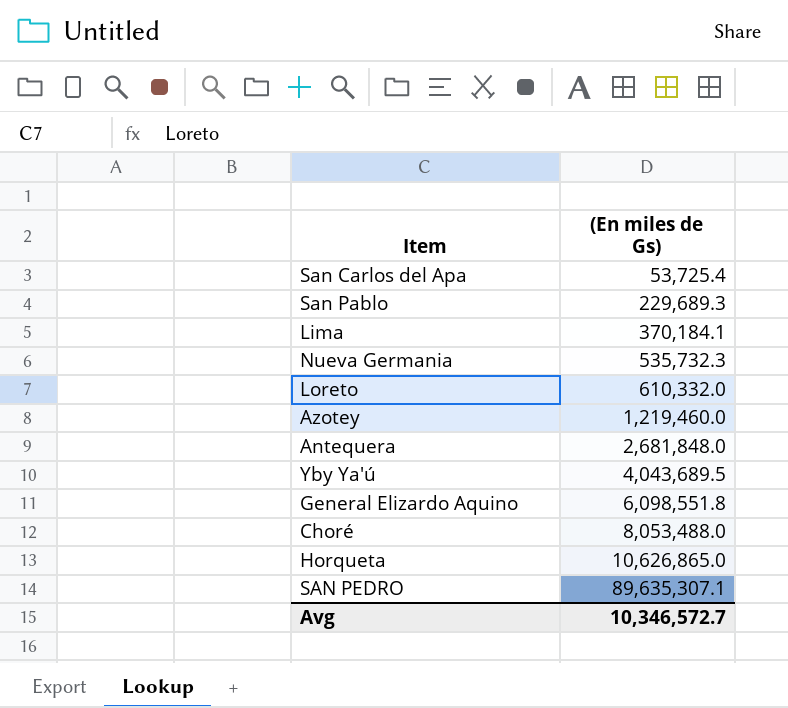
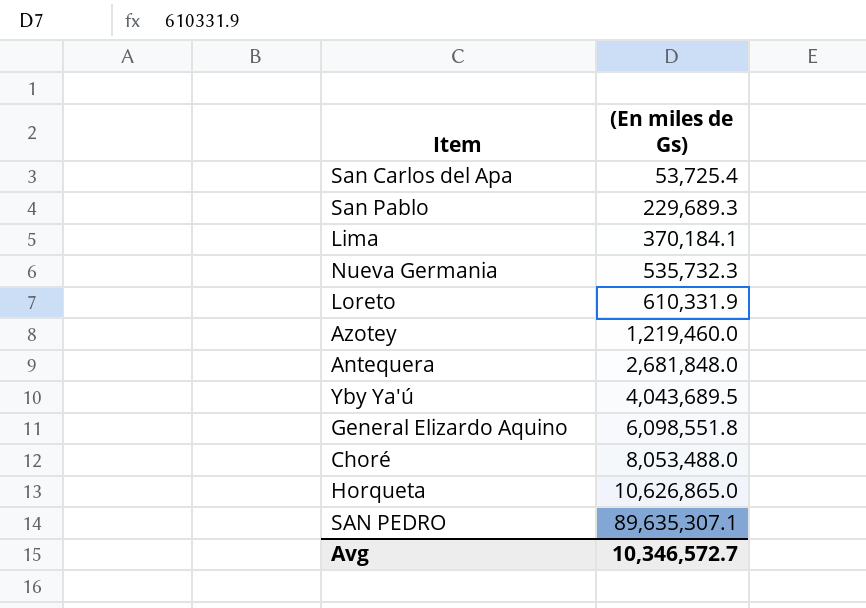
Loreto | (En miles de Gs): 610,332.0 -> 610,331.9

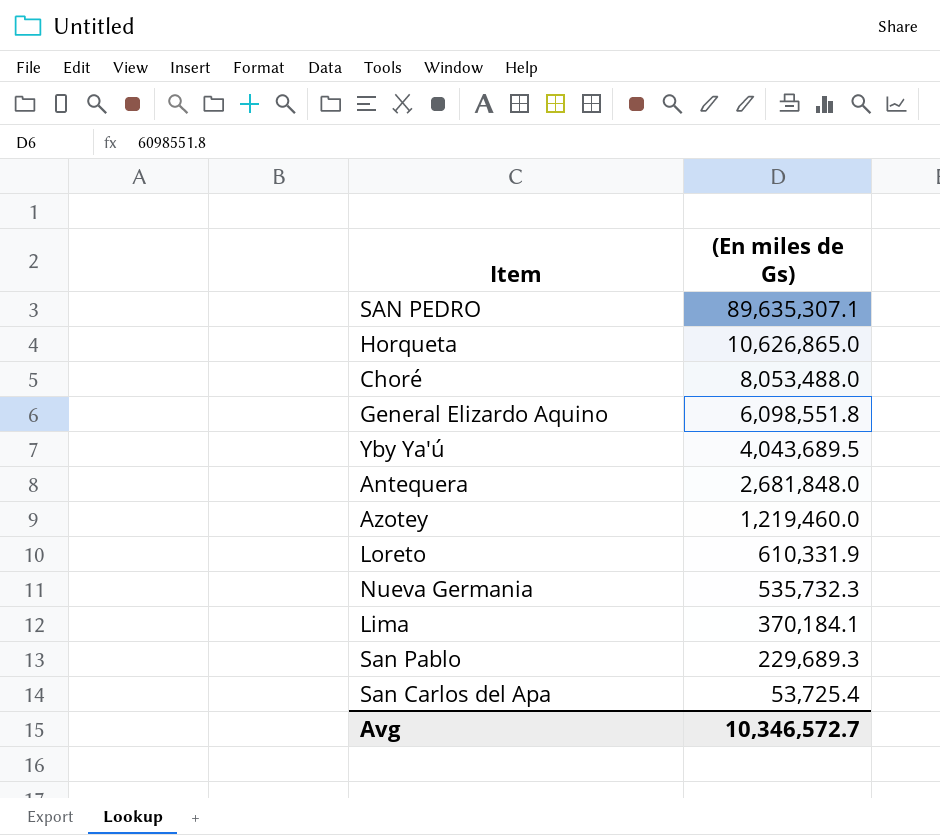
row order: (En miles de Gs) ascending -> (En miles de Gs) descending

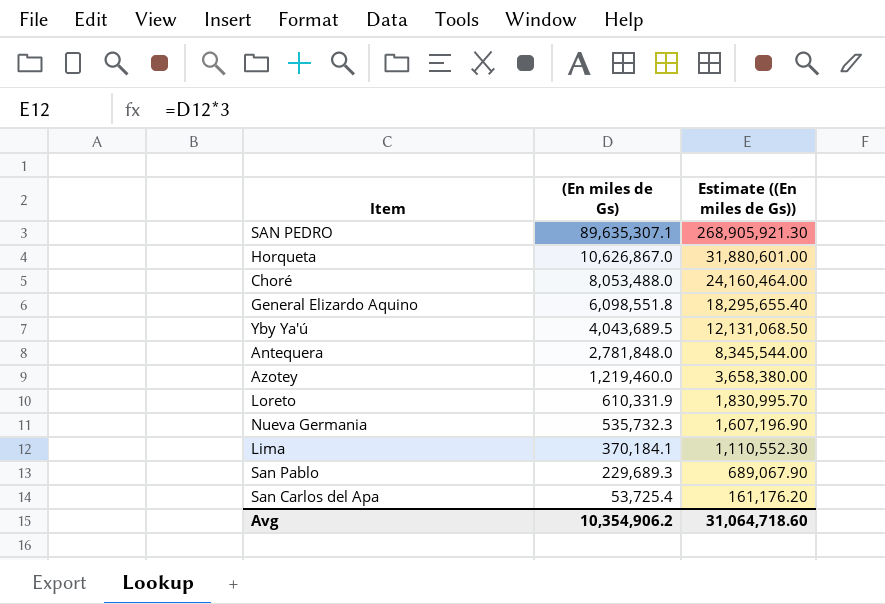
column Estimate ((En miles de Gs)) | formula: none -> [(En miles de Gs)] * 3
Horqueta | (En miles de Gs): 10,626,865.0 -> 10,626,867.0
Antequera | (En miles de Gs): 2,681,848.0 -> 2,781,848.0
Avg | (En miles de Gs): 10,346,572.7 -> 10,354,906.2

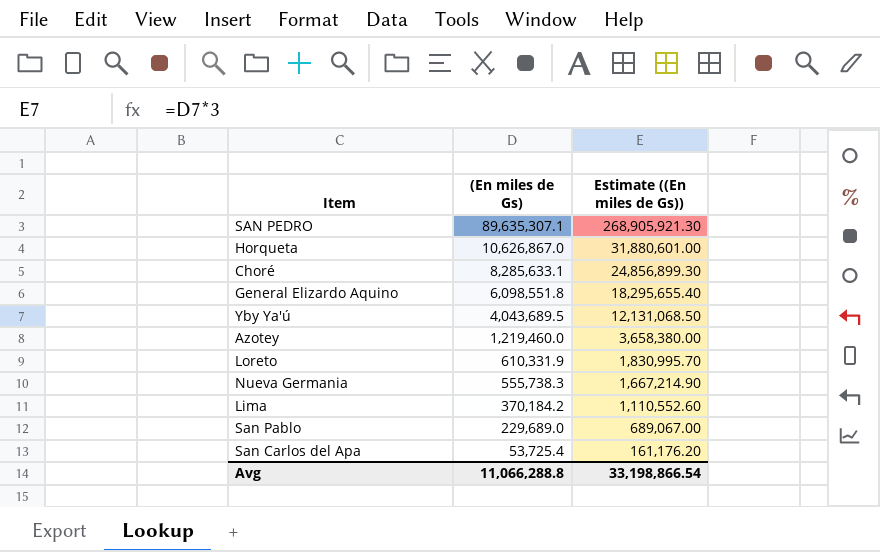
row Antequera: 2,781,848.0 | 8,345,544.00 -> none
Choré | (En miles de Gs): 8,053,488.0 -> 8,285,633.1
Choré | Estimate ((En miles de Gs)): 24,160,464.00 -> 24,856,899.30
Nueva Germania | (En miles de Gs): 535,732.3 -> 555,738.3
Nueva Germania | Estimate ((En miles de Gs)): 1,607,196.90 -> 1,667,214.90
Lima | (En miles de Gs): 370,184.1 -> 370,184.2
Lima | Estimate ((En miles de Gs)): 1,110,552.30 -> 1,110,552.60
San Pablo | (En miles de Gs): 229,689.3 -> 229,689.0
San Pablo | Estimate ((En miles de Gs)): 689,067.90 -> 689,067.00
Avg | (En miles de Gs): 10,354,906.2 -> 11,066,288.8
Avg | Estimate ((En miles de Gs)): 31,064,718.60 -> 33,198,866.54

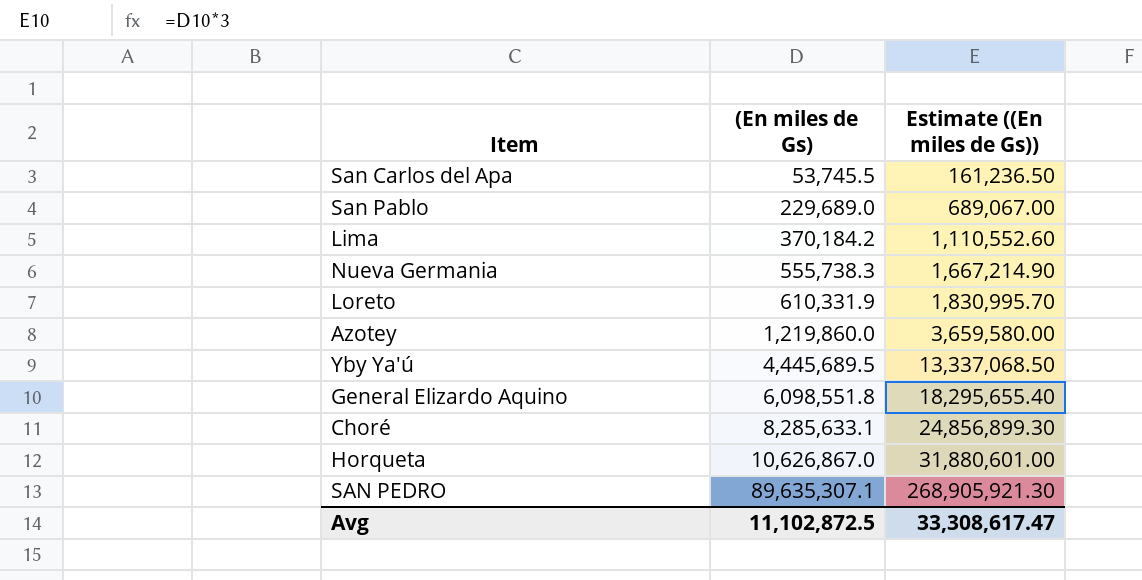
row order: (En miles de Gs) descending -> (En miles de Gs) ascending
San Carlos del Apa | (En miles de Gs): 53,725.4 -> 53,745.5
San Carlos del Apa | Estimate ((En miles de Gs)): 161,176.20 -> 161,236.50
Azotey | (En miles de Gs): 1,219,460.0 -> 1,219,860.0
Azotey | Estimate ((En miles de Gs)): 3,658,380.00 -> 3,659,580.00
Yby Ya'ú | (En miles de Gs): 4,043,689.5 -> 4,445,689.5
Yby Ya'ú | Estimate ((En miles de Gs)): 12,131,068.50 -> 13,337,068.50
Avg | (En miles de Gs): 11,066,288.8 -> 11,102,872.5
Avg | Estimate ((En miles de Gs)): 33,198,866.54 -> 33,308,617.47

